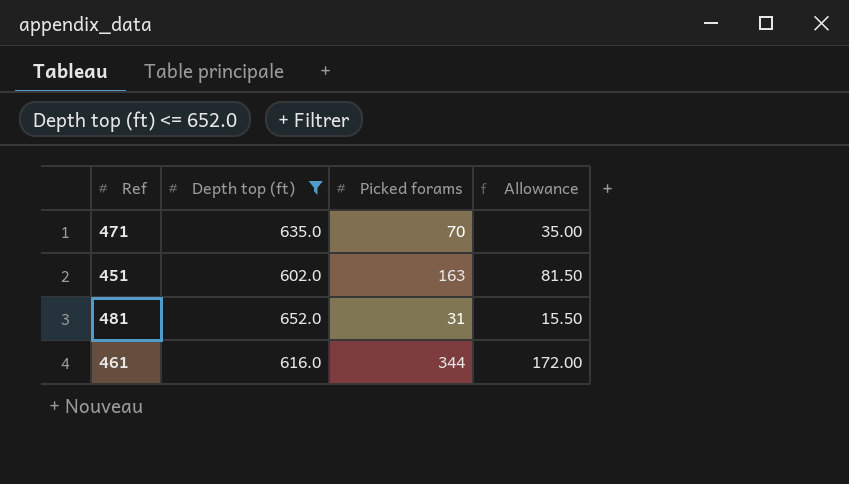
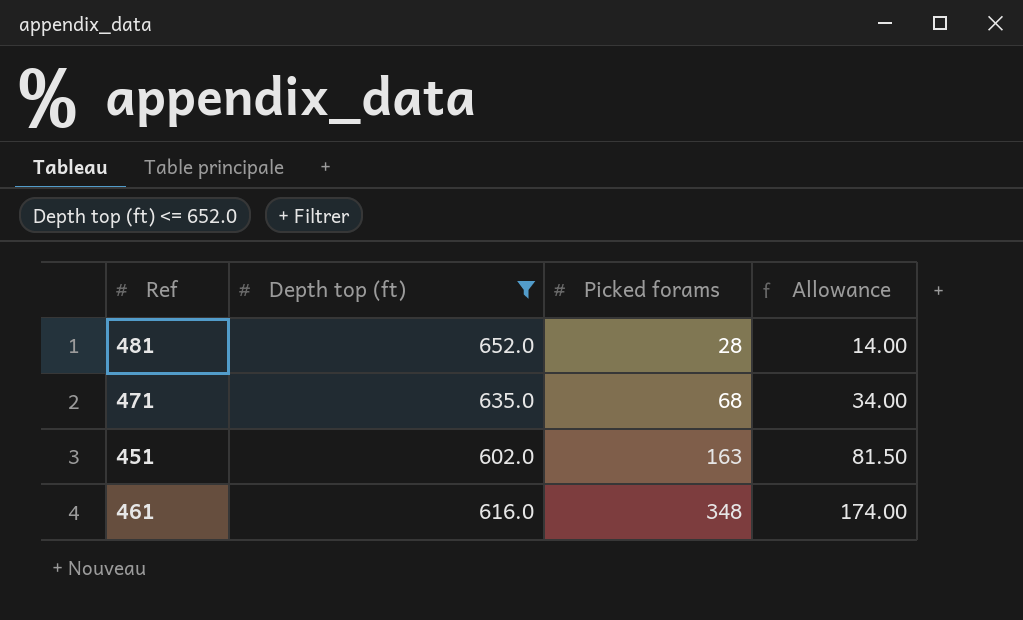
row order: none -> Picked forams ascending
481 | Picked forams: 31 -> 28
481 | Allowance: 15.50 -> 14.00
471 | Picked forams: 70 -> 68
471 | Allowance: 35.00 -> 34.00
461 | Picked forams: 344 -> 348
461 | Allowance: 172.00 -> 174.00

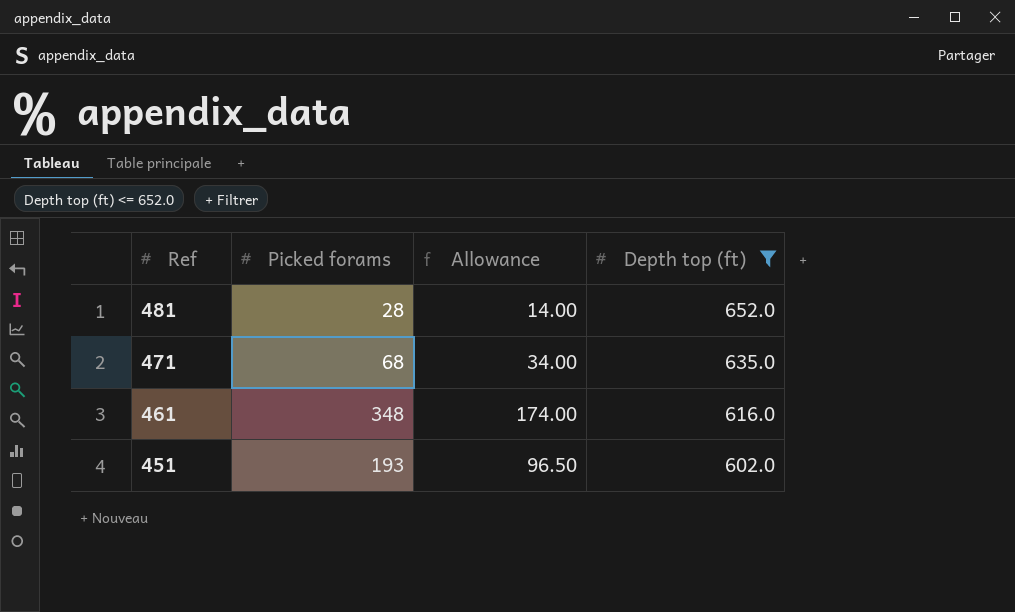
row order: Picked forams ascending -> Ref descending
column Depth top (ft) | position: 2 -> 4
451 | Picked forams: 163 -> 193
451 | Allowance: 81.50 -> 96.50

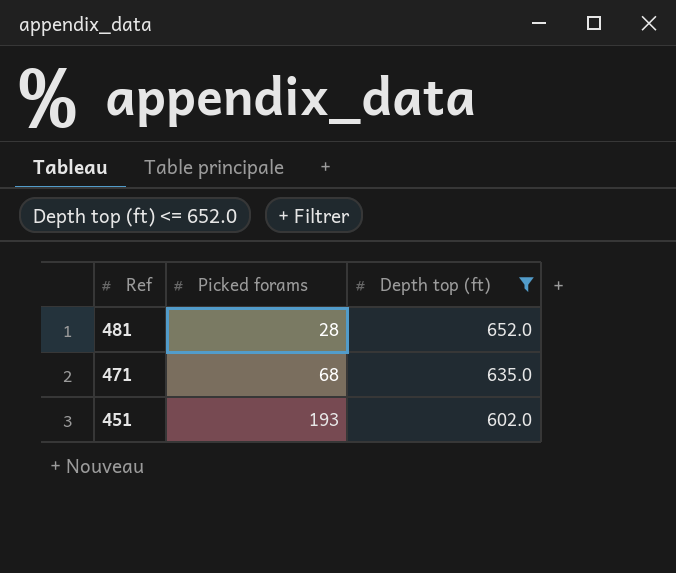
column Allowance | formula: [Picked forams] * 0.5 -> none
row 461: 348 | 174.00 | 616.0 -> none

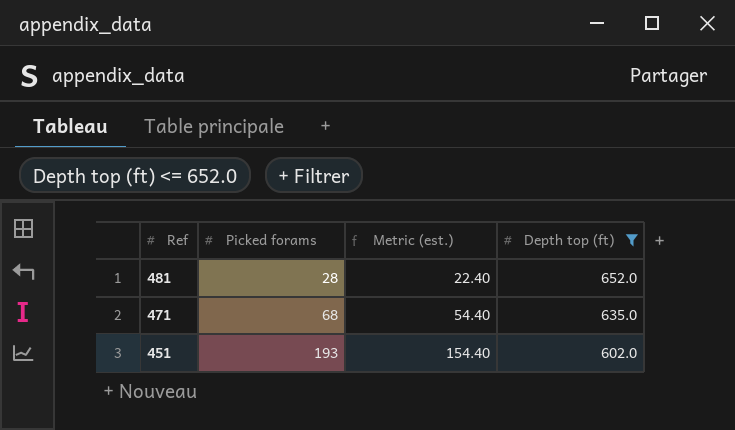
column Metric (est.) | formula: none -> [Picked forams] * 0.8

